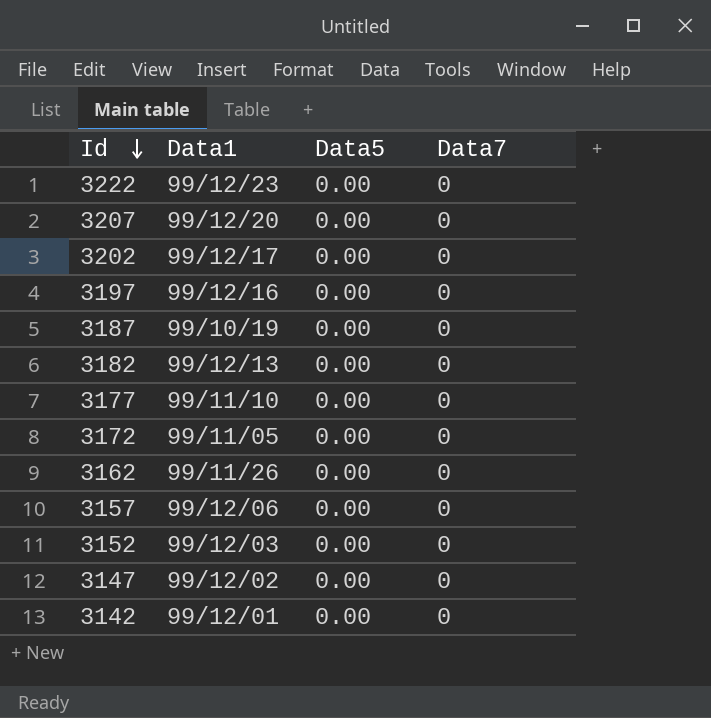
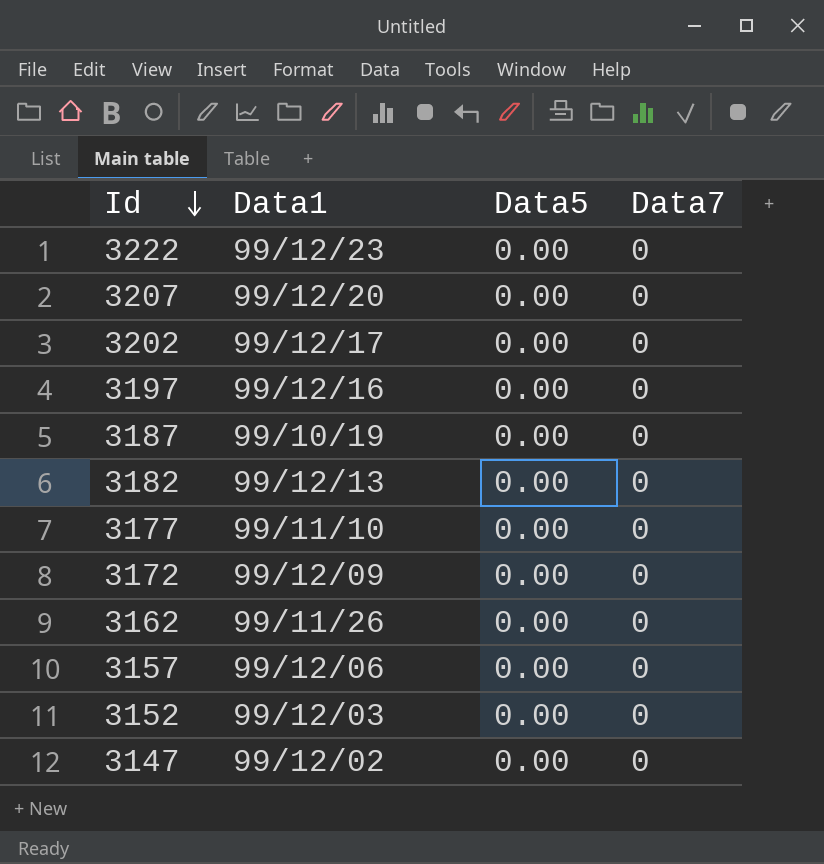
row 3142: 99/12/01 | 0.00 | 0 -> none
3172 | Data1: 99/11/05 -> 99/12/09

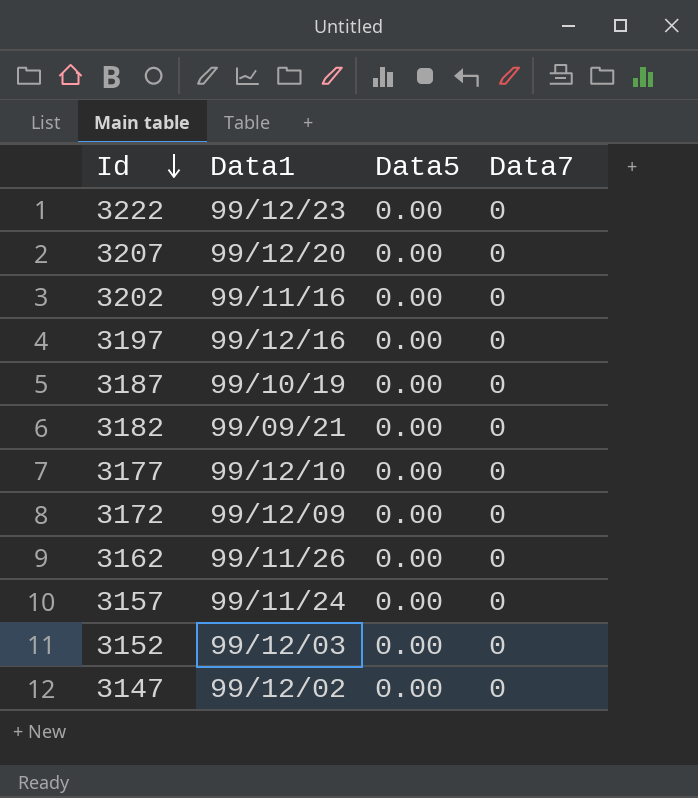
3202 | Data1: 99/12/17 -> 99/11/16
3182 | Data1: 99/12/13 -> 99/09/21
3177 | Data1: 99/11/10 -> 99/12/10
3157 | Data1: 99/12/06 -> 99/11/24

